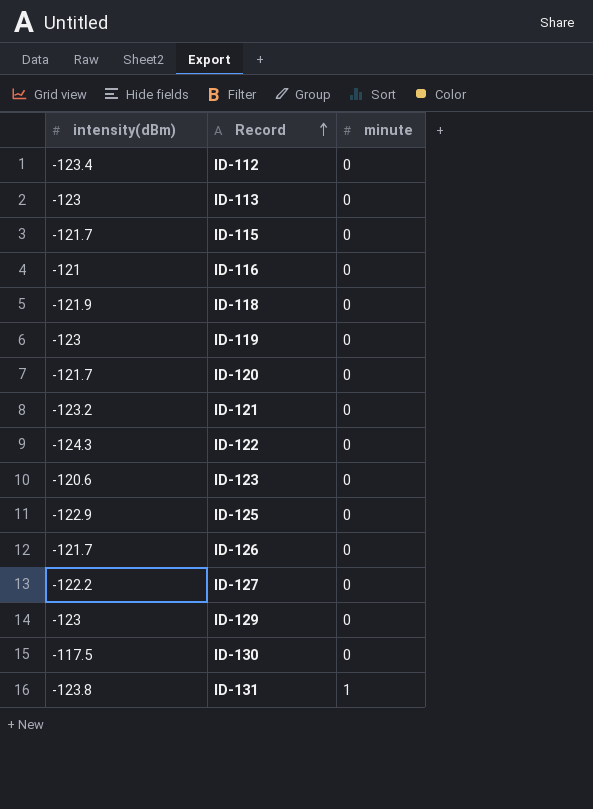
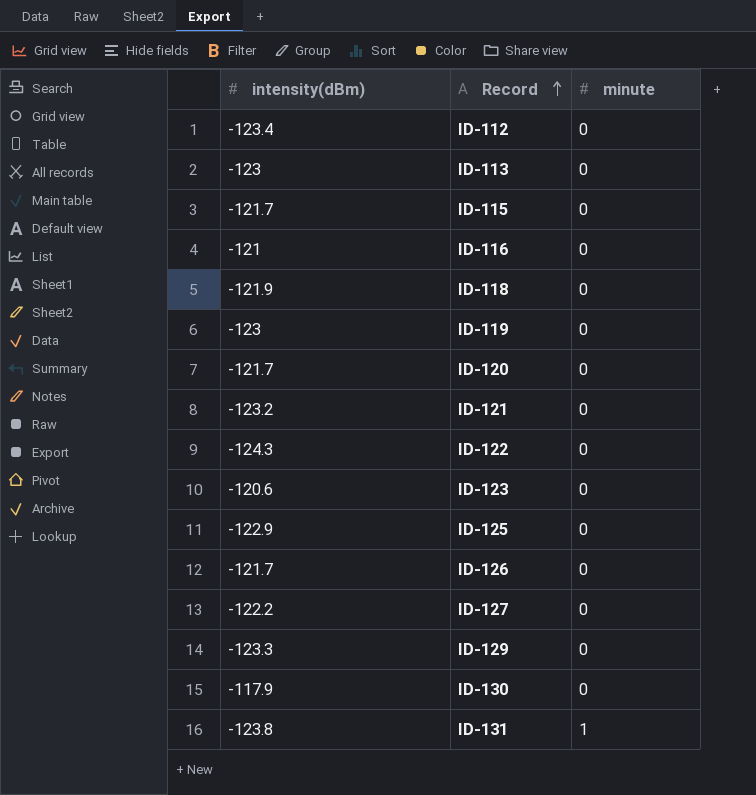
ID-129 | intensity(dBm): -123 -> -123.3
ID-130 | intensity(dBm): -117.5 -> -117.9

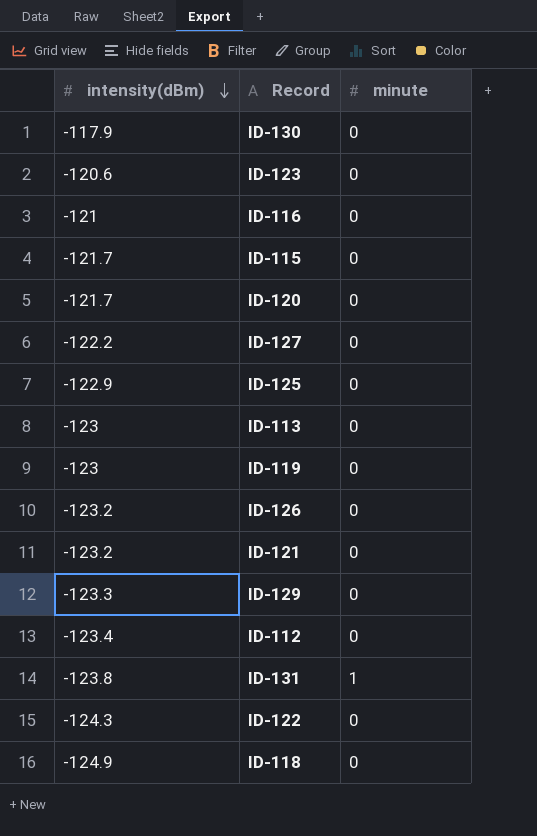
row order: Record ascending -> intensity(dBm) descending
ID-126 | intensity(dBm): -121.7 -> -123.2
ID-118 | intensity(dBm): -121.9 -> -124.9

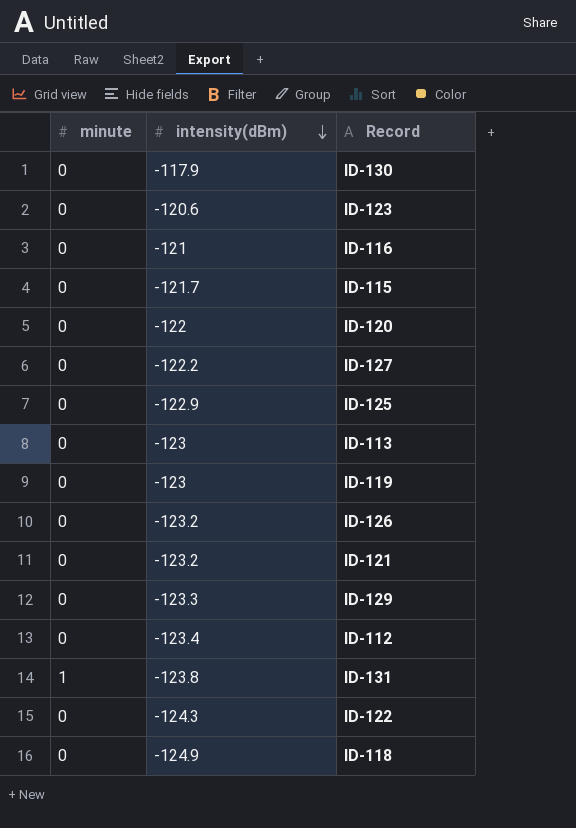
column minute | position: 3 -> 1
ID-120 | intensity(dBm): -121.7 -> -122

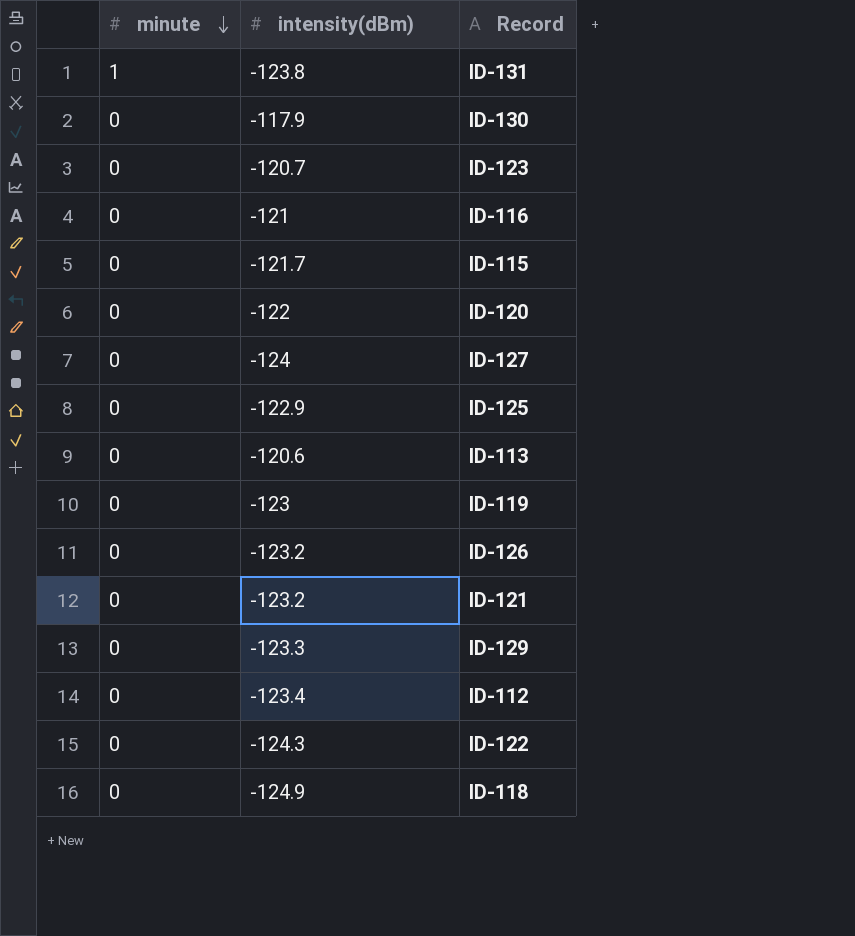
row order: intensity(dBm) descending -> minute descending
ID-123 | intensity(dBm): -120.6 -> -120.7
ID-127 | intensity(dBm): -122.2 -> -124
ID-113 | intensity(dBm): -123 -> -120.6

